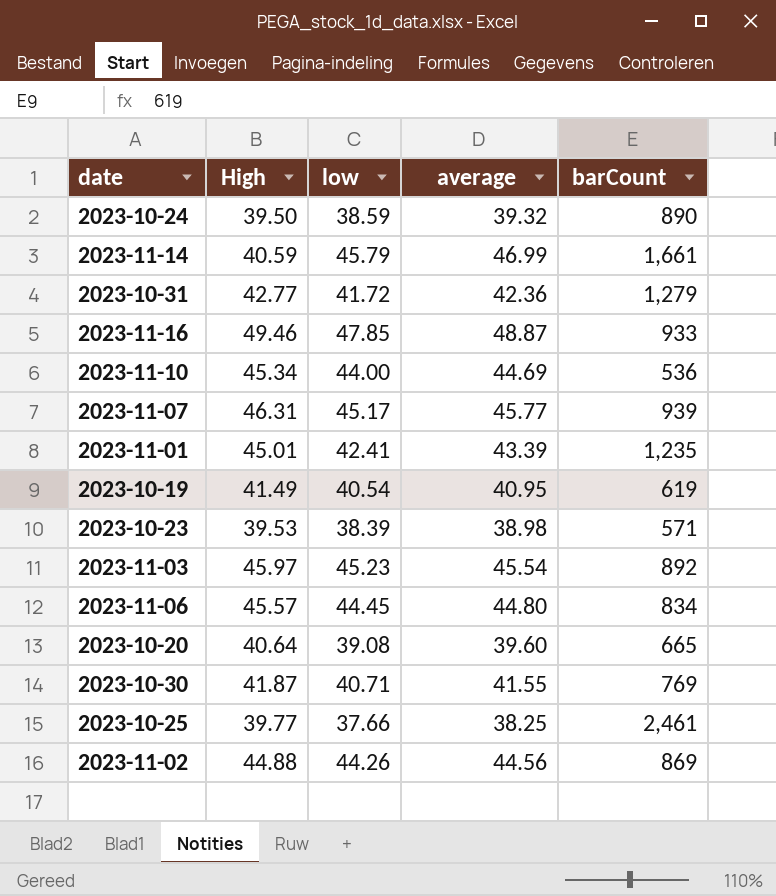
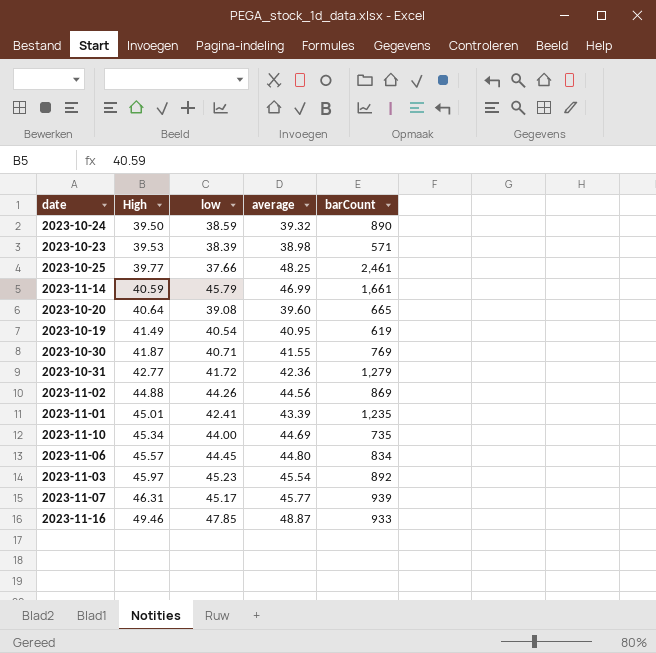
row order: none -> High ascending
2023-10-25 | average: 38.25 -> 48.25
2023-11-10 | barCount: 536 -> 735

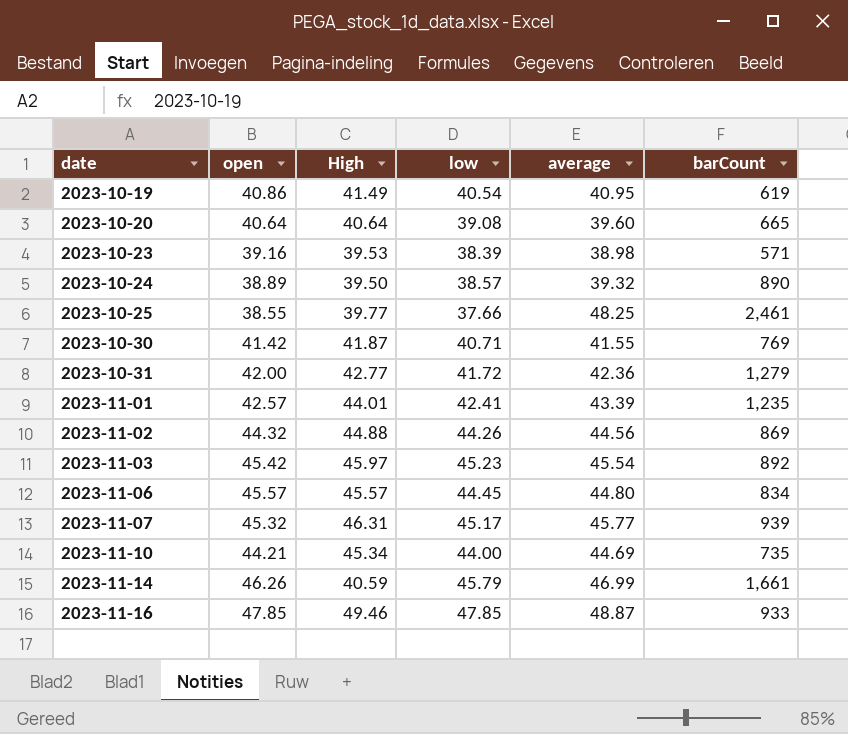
row order: High ascending -> date ascending
column open | position: none -> 2
2023-10-24 | low: 38.59 -> 38.57
2023-11-01 | High: 45.01 -> 44.01

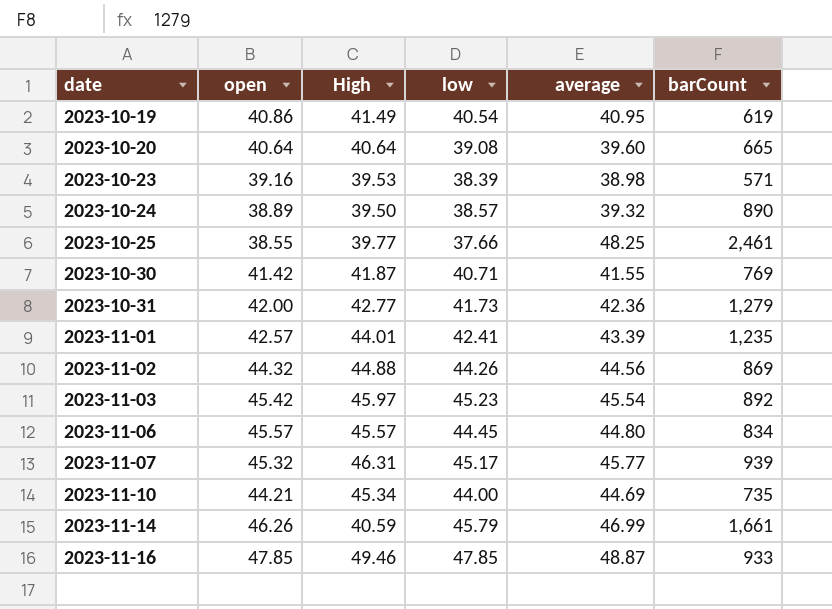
2023-10-31 | low: 41.72 -> 41.73

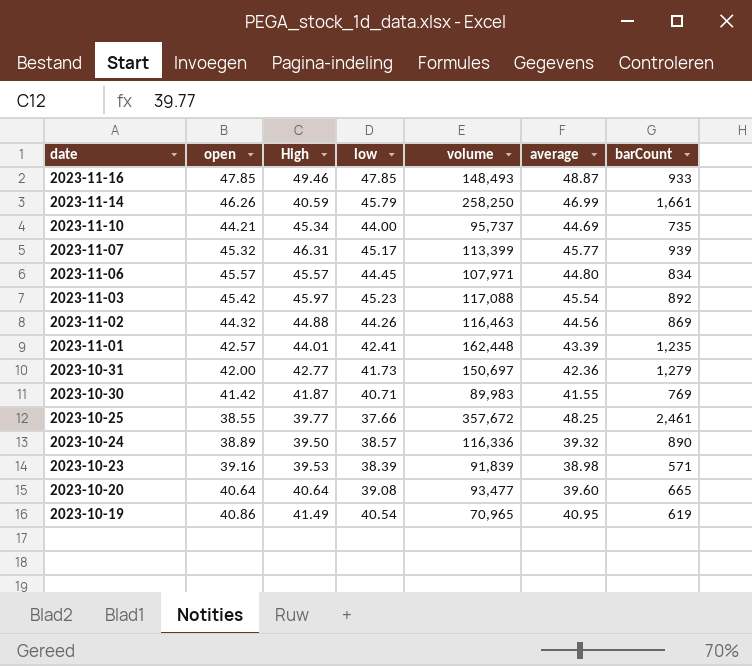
row order: date ascending -> date descending
column volume | position: none -> 5

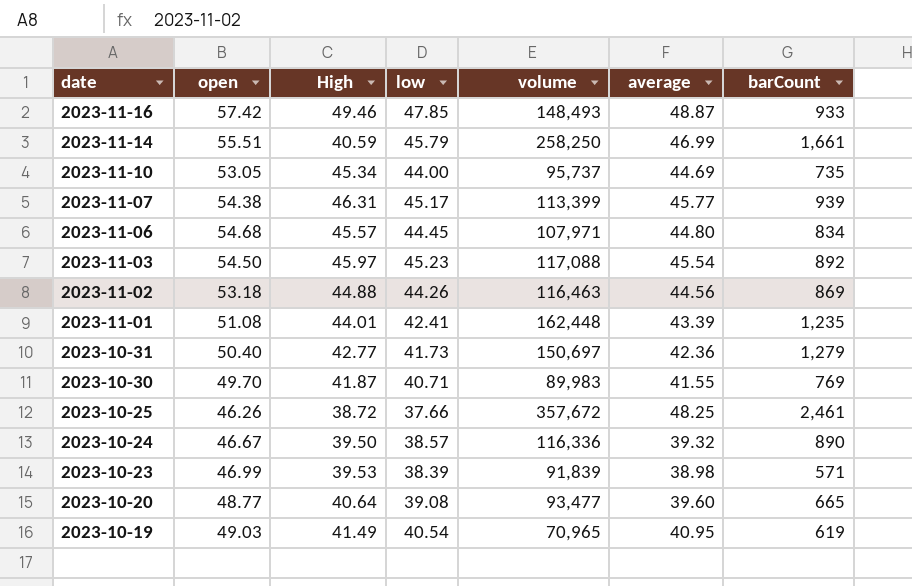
2023-11-16 | open: 47.85 -> 57.42
2023-11-14 | open: 46.26 -> 55.51
2023-11-10 | open: 44.21 -> 53.05
2023-11-07 | open: 45.32 -> 54.38
2023-11-06 | open: 45.57 -> 54.68
2023-11-03 | open: 45.42 -> 54.50
2023-11-02 | open: 44.32 -> 53.18
2023-11-01 | open: 42.57 -> 51.08
2023-10-31 | open: 42.00 -> 50.40
2023-10-30 | open: 41.42 -> 49.70
2023-10-25 | open: 38.55 -> 46.26
2023-10-25 | High: 39.77 -> 38.72
2023-10-24 | open: 38.89 -> 46.67
2023-10-23 | open: 39.16 -> 46.99
2023-10-20 | open: 40.64 -> 48.77
2023-10-19 | open: 40.86 -> 49.03

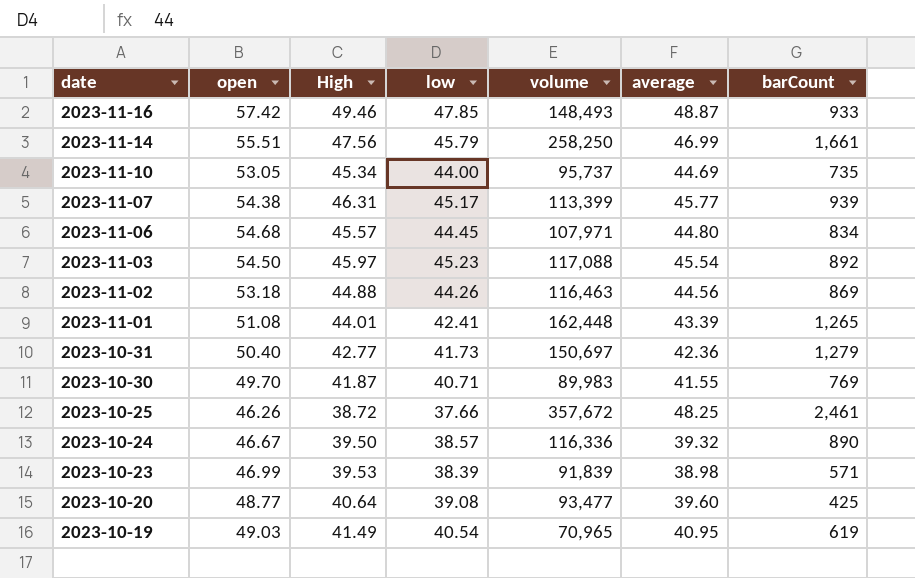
2023-11-14 | High: 40.59 -> 47.56
2023-11-01 | barCount: 1,235 -> 1,265
2023-10-20 | barCount: 665 -> 425

